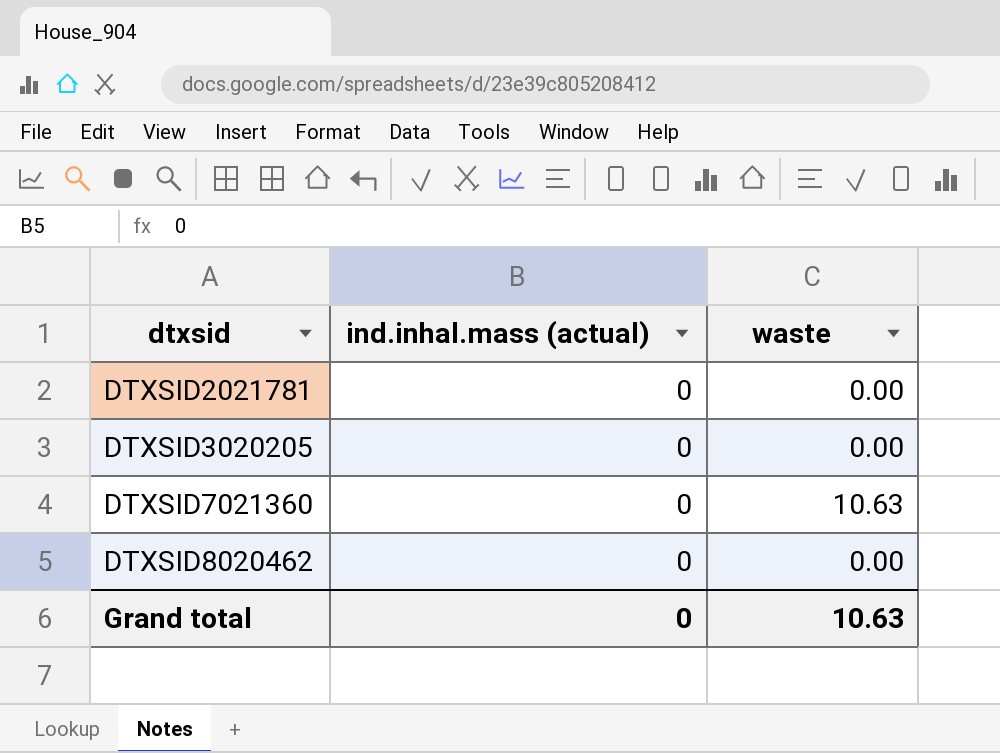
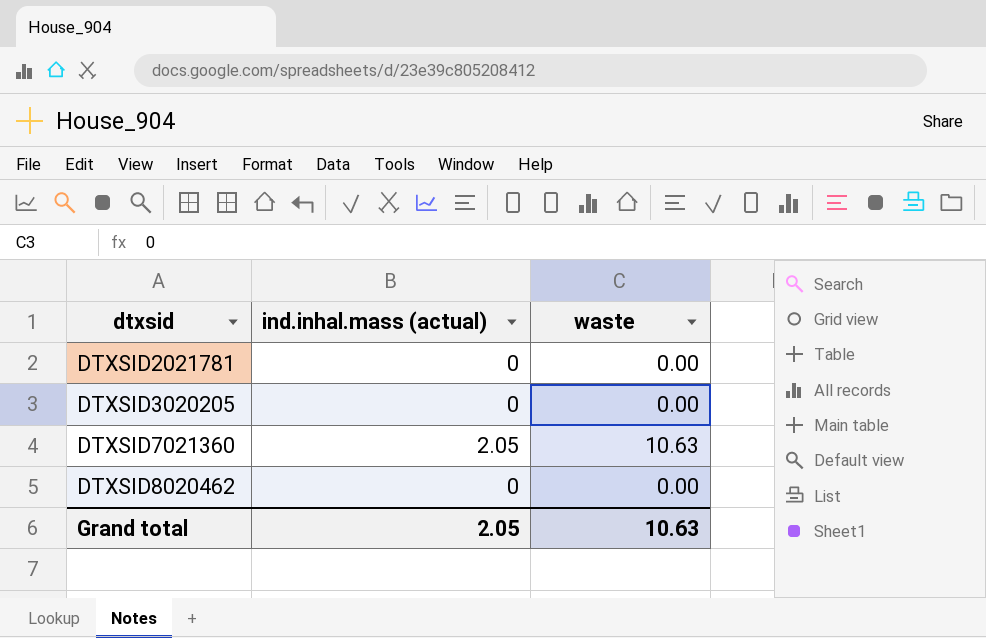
DTXSID7021360 | ind.inhal.mass (actual): 0 -> 2.05
Grand total | ind.inhal.mass (actual): 0 -> 2.05

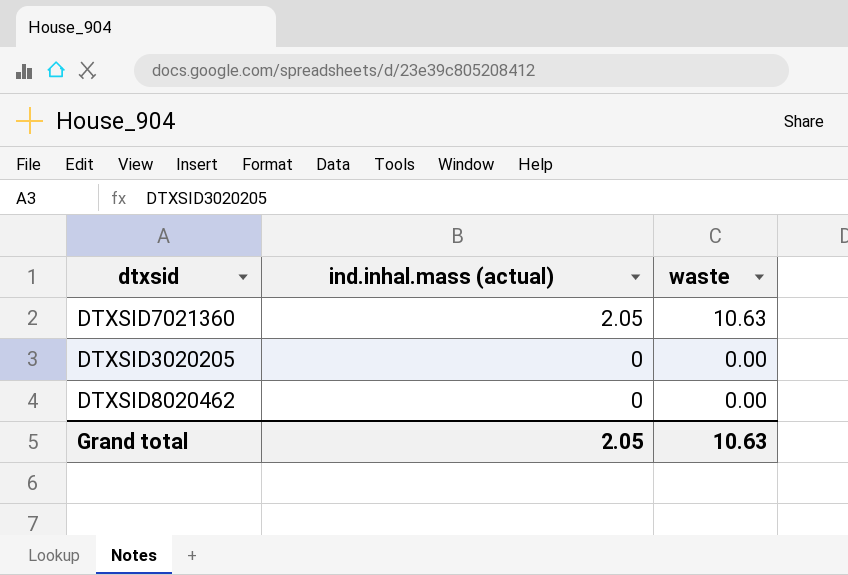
row order: dtxsid ascending -> ind.inhal.mass (actual) descending
row DTXSID2021781: 0 | 0.00 -> none

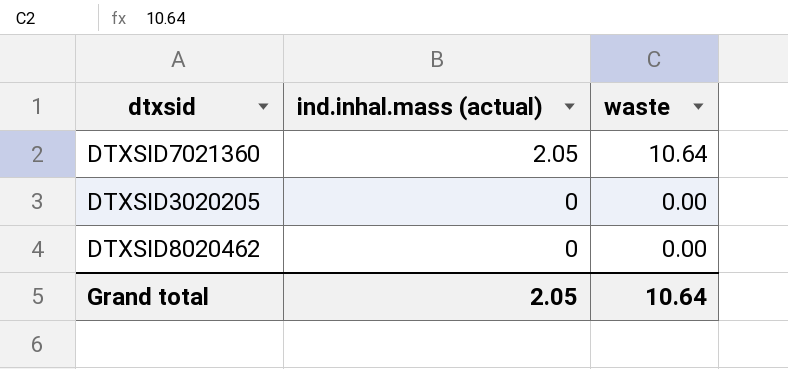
DTXSID7021360 | waste: 10.63 -> 10.64
Grand total | waste: 10.63 -> 10.64

